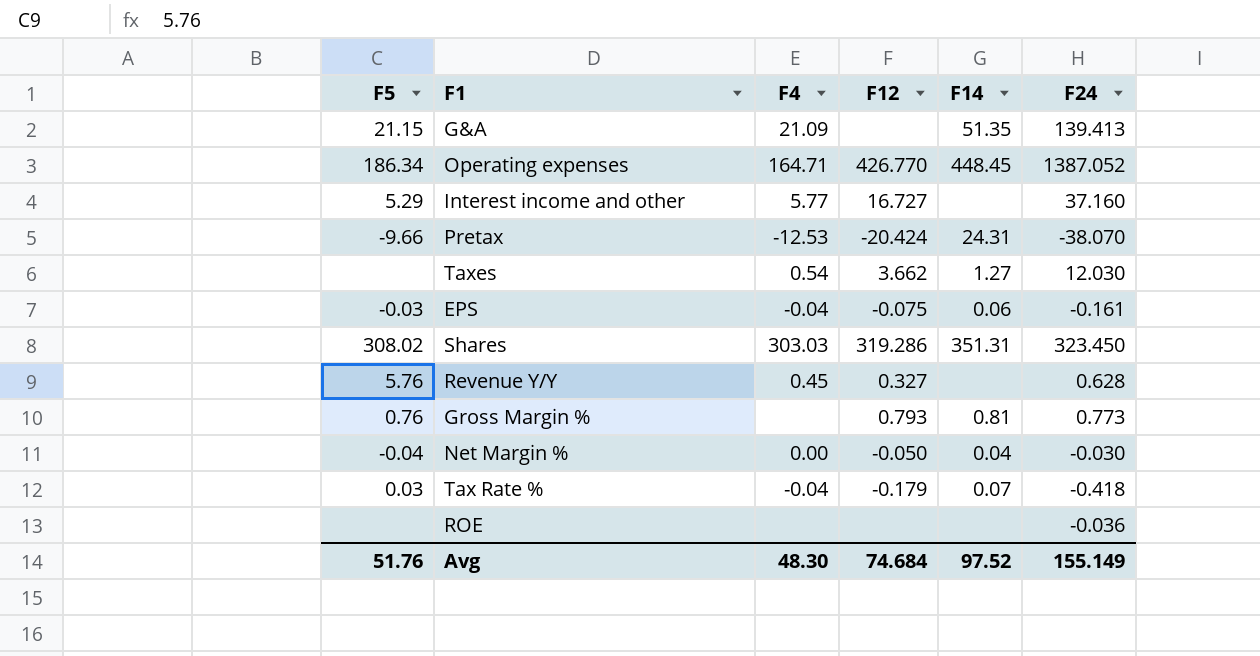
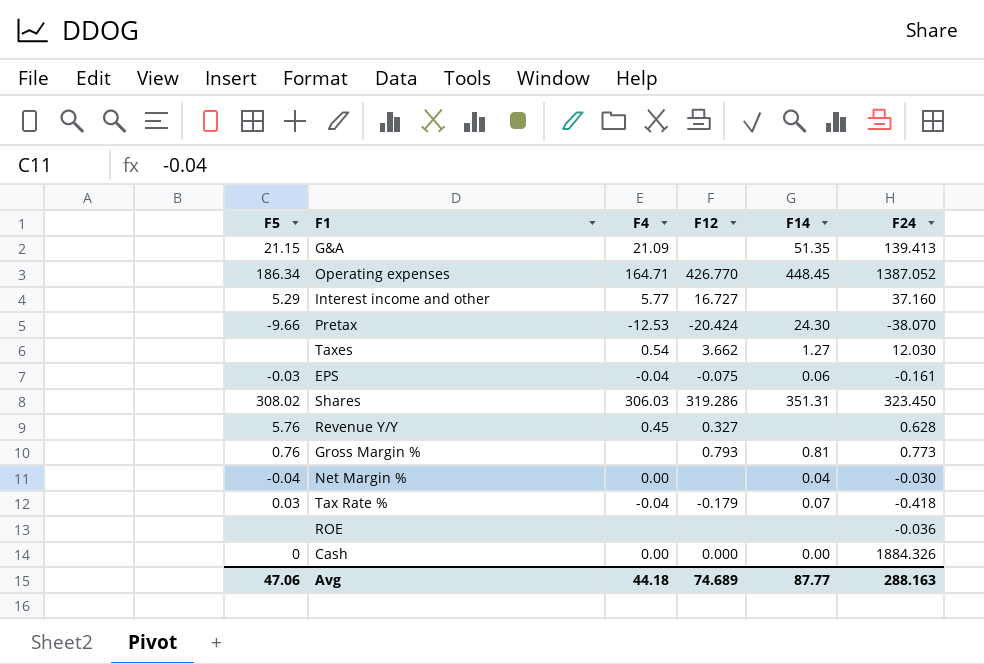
Pretax | F14: 24.31 -> 24.30
Shares | F4: 303.03 -> 306.03
Net Margin % | F12: -0.050 -> none
row Cash: none -> 0 | 0.00 | 0.000 | 0.00 | 1884.326
Avg | F5: 51.76 -> 47.06
Avg | F4: 48.30 -> 44.18
Avg | F12: 74.684 -> 74.689
Avg | F14: 97.52 -> 87.77
Avg | F24: 155.149 -> 288.163

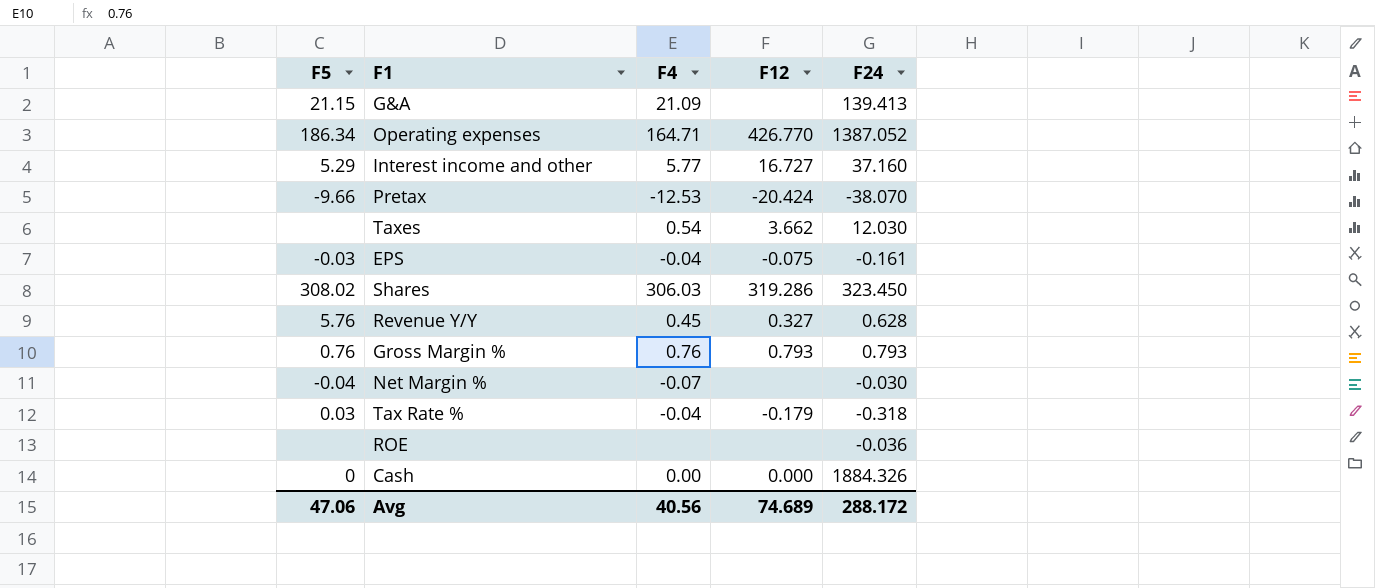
column F14 | position: 5 -> none
Gross Margin % | F4: none -> 0.76
Gross Margin % | F24: 0.773 -> 0.793
Net Margin % | F4: 0.00 -> -0.07
Tax Rate % | F24: -0.418 -> -0.318
Avg | F4: 44.18 -> 40.56
Avg | F24: 288.163 -> 288.172

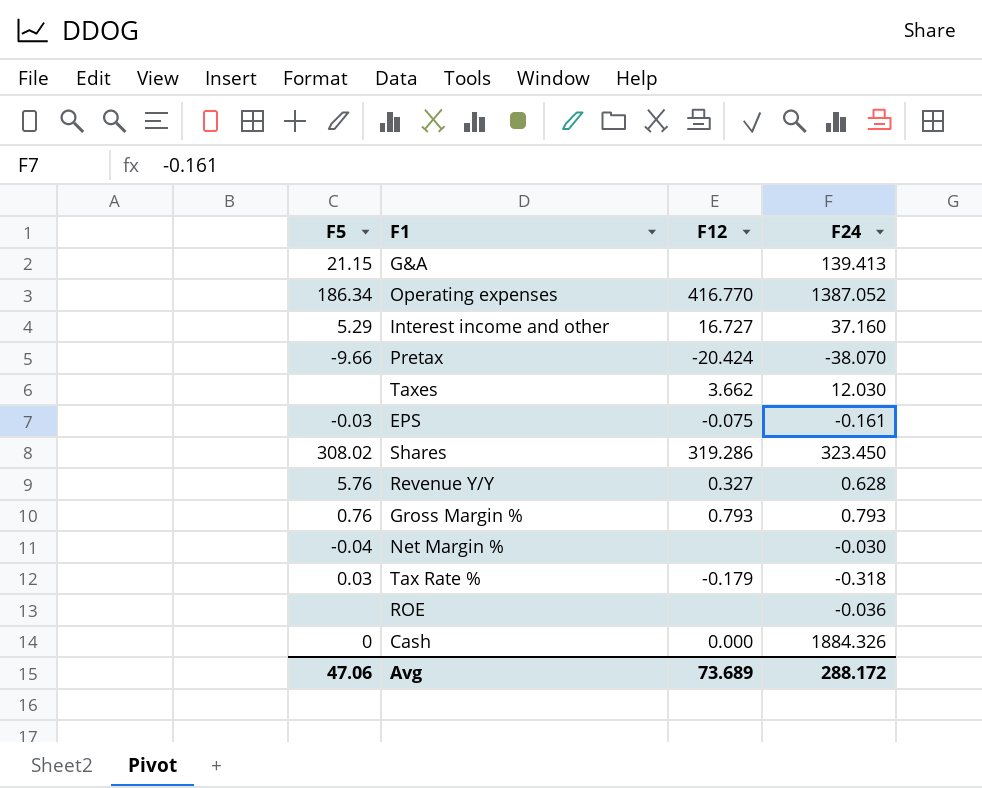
column F4 | position: 3 -> none
Operating expenses | F12: 426.770 -> 416.770
Avg | F12: 74.689 -> 73.689

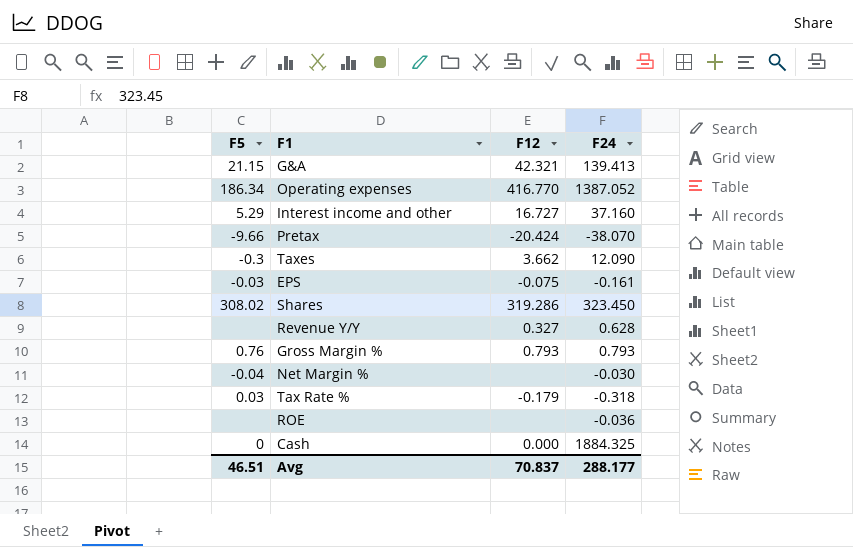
G&A | F12: none -> 42.321
Taxes | F5: none -> -0.3
Taxes | F24: 12.030 -> 12.090
Revenue Y/Y | F5: 5.76 -> none
Cash | F24: 1884.326 -> 1884.325
Avg | F5: 47.06 -> 46.51
Avg | F12: 73.689 -> 70.837
Avg | F24: 288.172 -> 288.177

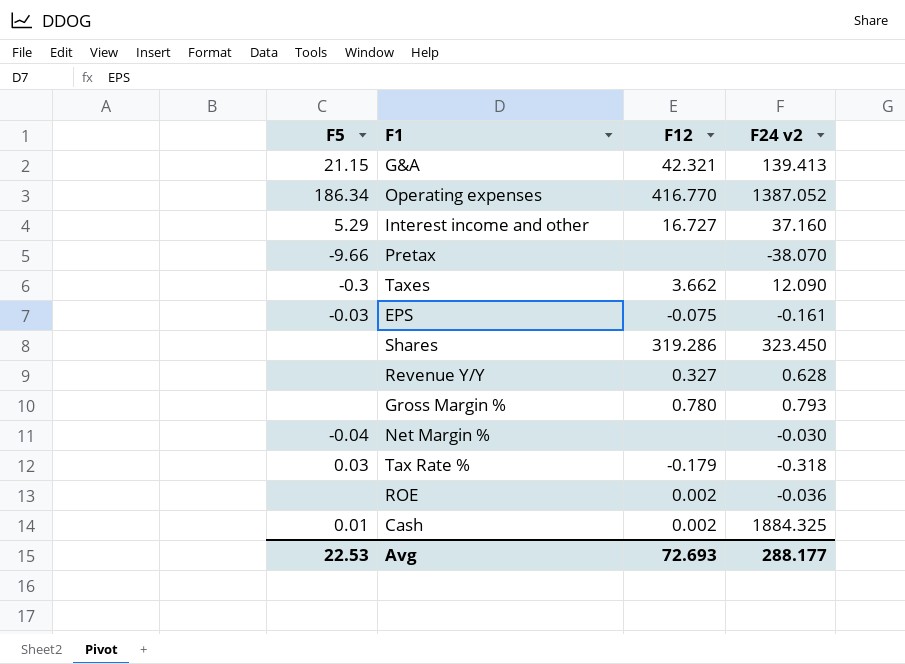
column name: F24 -> F24 v2
Pretax | F12: -20.424 -> none
Shares | F5: 308.02 -> none
Gross Margin % | F5: 0.76 -> none
Gross Margin % | F12: 0.793 -> 0.780
ROE | F12: none -> 0.002
Cash | F5: 0 -> 0.01
Cash | F12: 0.000 -> 0.002
Avg | F5: 46.51 -> 22.53
Avg | F12: 70.837 -> 72.693

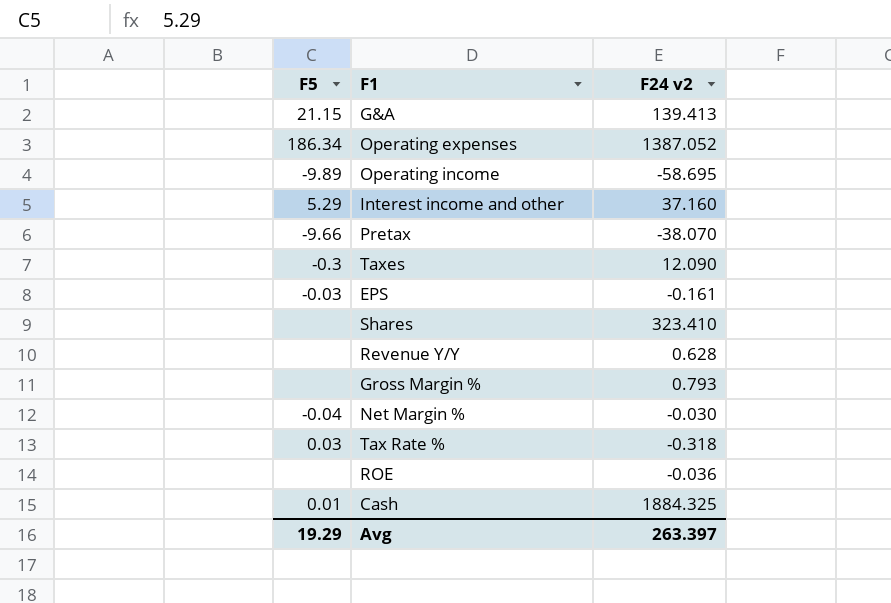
column F12 | position: 3 -> none
row Operating income: none -> -9.89 | -58.695
Shares | F24 v2: 323.450 -> 323.410
Avg | F5: 22.53 -> 19.29
Avg | F24 v2: 288.177 -> 263.397

